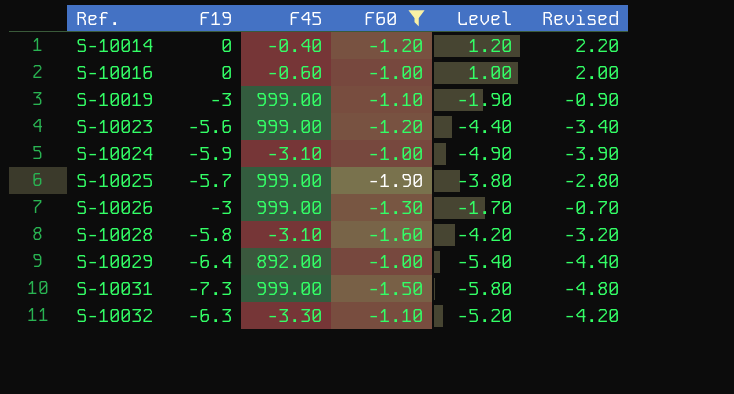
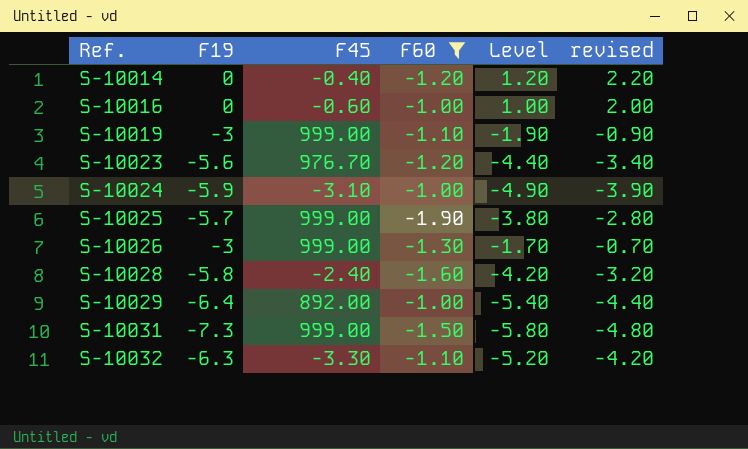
column name: Revised -> revised
S-10023 | F45: 999.00 -> 976.70
S-10028 | F45: -3.10 -> -2.40

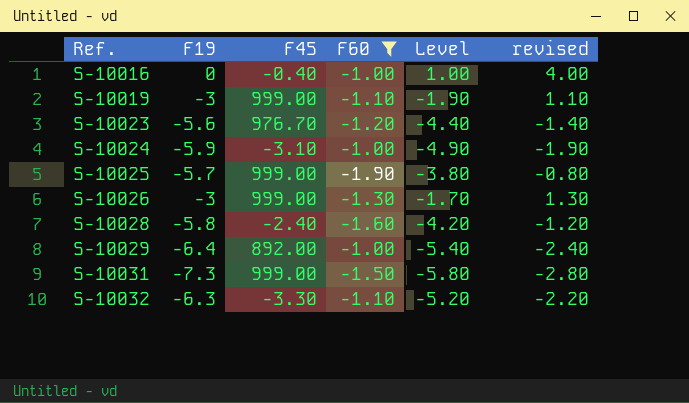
column revised | formula: [Level] + 1 -> [Level] + 3
row S-10014: 0 | -0.40 | -1.20 | 1.20 | 2.20 -> none
S-10016 | F45: -0.60 -> -0.40

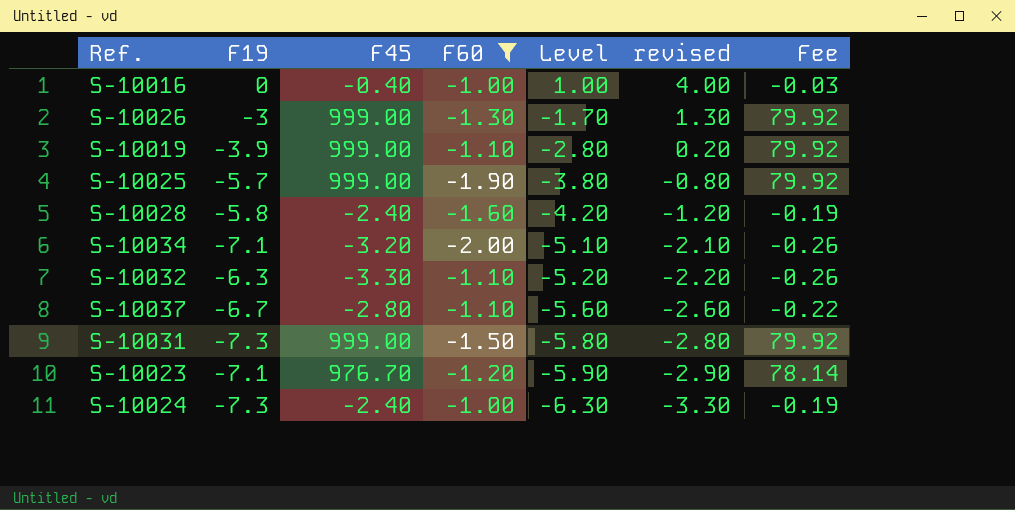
row order: Ref. ascending -> Level descending
column Fee | formula: none -> [F45] * 0.08
row S-10029: -6.4 | 892.00 | -1.00 | -5.40 | -2.40 -> none
S-10019 | F19: -3 -> -3.9
S-10019 | Level: -1.90 -> -2.80
S-10019 | revised: 1.10 -> 0.20
row S-10034: none -> -7.1 | -3.20 | -2.00 | -5.10 | -2.10 | -0.26
row S-10037: none -> -6.7 | -2.80 | -1.10 | -5.60 | -2.60 | -0.22
S-10023 | F19: -5.6 -> -7.1
S-10023 | Level: -4.40 -> -5.90
S-10023 | revised: -1.40 -> -2.90
S-10024 | F19: -5.9 -> -7.3
S-10024 | F45: -3.10 -> -2.40
S-10024 | Level: -4.90 -> -6.30
S-10024 | revised: -1.90 -> -3.30

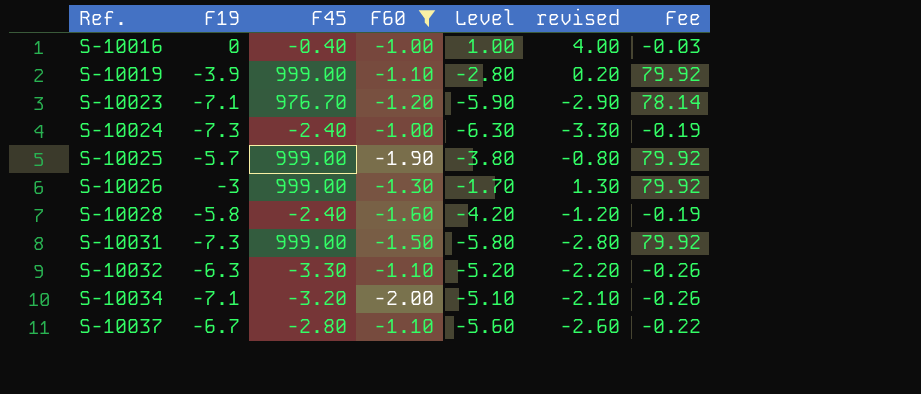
row order: Level descending -> Ref. ascending

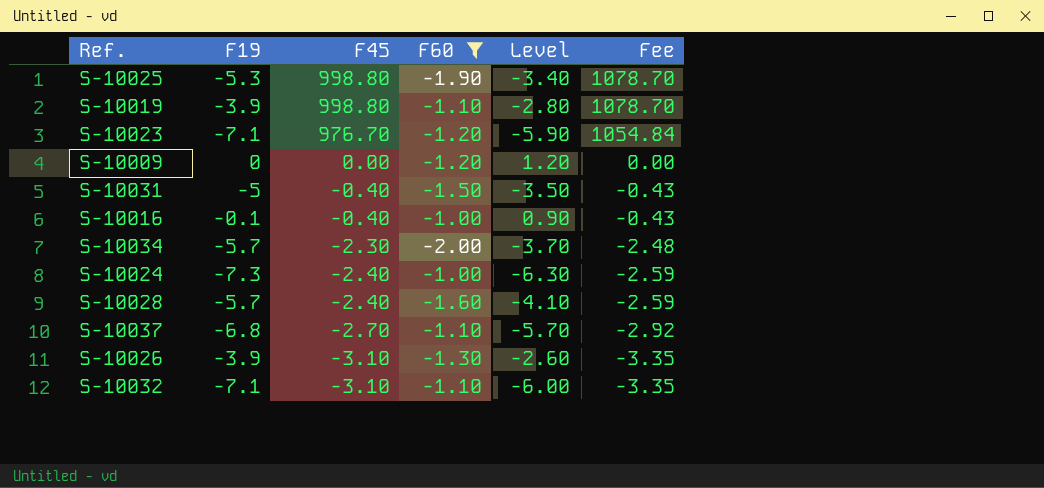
row order: Ref. ascending -> F45 descending
column revised | formula: [Level] + 3 -> none
column Fee | formula: [F45] * 0.08 -> [F45] * 1.08
S-10025 | F19: -5.7 -> -5.3
S-10025 | F45: 999.00 -> 998.80
S-10025 | Level: -3.80 -> -3.40
S-10019 | F45: 999.00 -> 998.80
row S-10009: none -> 0 | 0.00 | -1.20 | 1.20 | 0.00
S-10031 | F19: -7.3 -> -5
S-10031 | F45: 999.00 -> -0.40
S-10031 | Level: -5.80 -> -3.50
S-10016 | F19: 0 -> -0.1
S-10016 | Level: 1.00 -> 0.90
S-10034 | F19: -7.1 -> -5.7
S-10034 | F45: -3.20 -> -2.30
S-10034 | Level: -5.10 -> -3.70
S-10028 | F19: -5.8 -> -5.7
S-10028 | Level: -4.20 -> -4.10
S-10037 | F19: -6.7 -> -6.8
S-10037 | F45: -2.80 -> -2.70
S-10037 | Level: -5.60 -> -5.70
S-10026 | F19: -3 -> -3.9
S-10026 | F45: 999.00 -> -3.10
S-10026 | Level: -1.70 -> -2.60
S-10032 | F19: -6.3 -> -7.1
S-10032 | F45: -3.30 -> -3.10
S-10032 | Level: -5.20 -> -6.00

